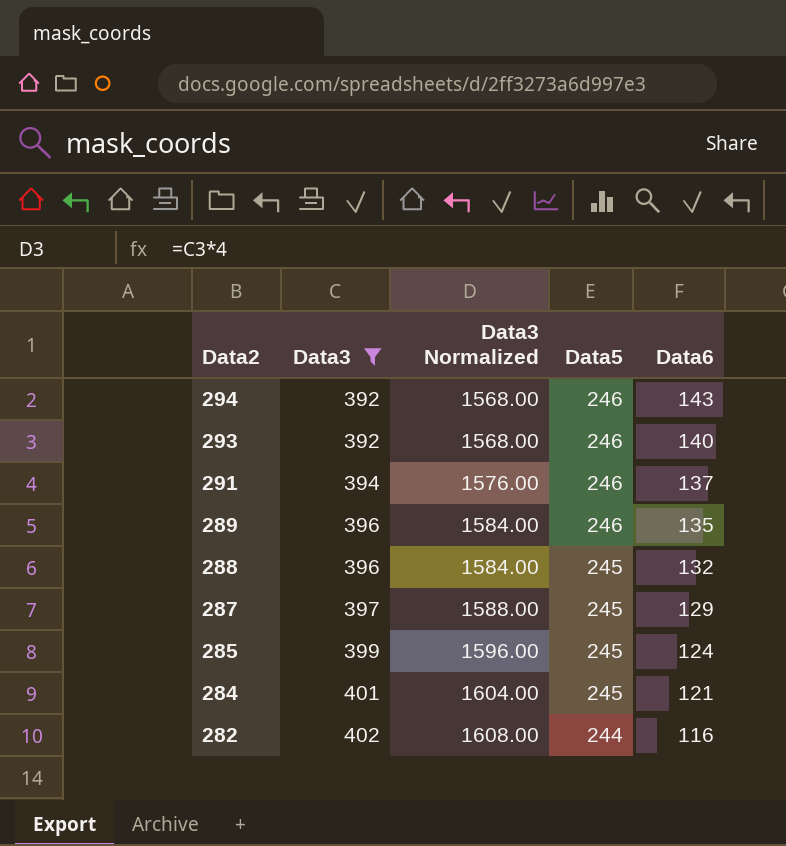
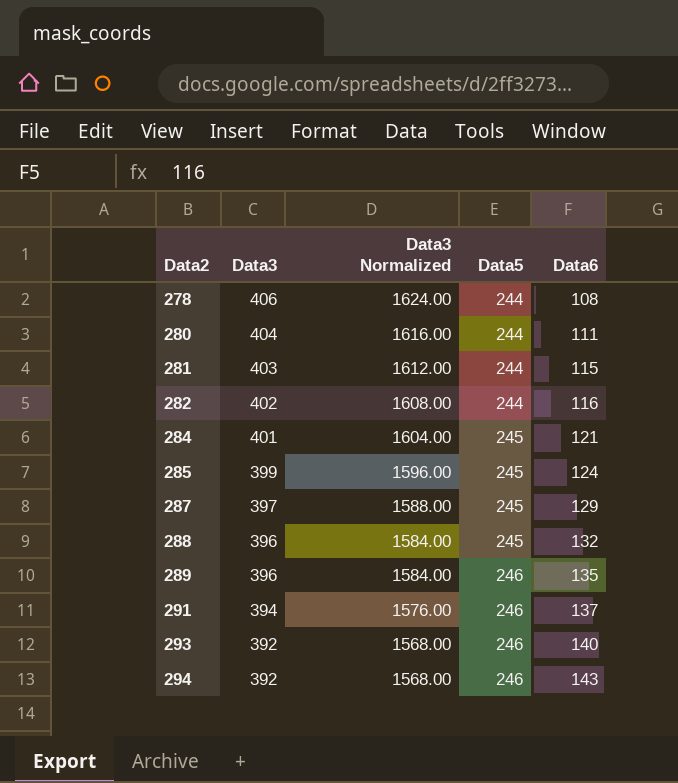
filter: Data3 <= 402 -> none
row order: Data2 descending -> Data2 ascending

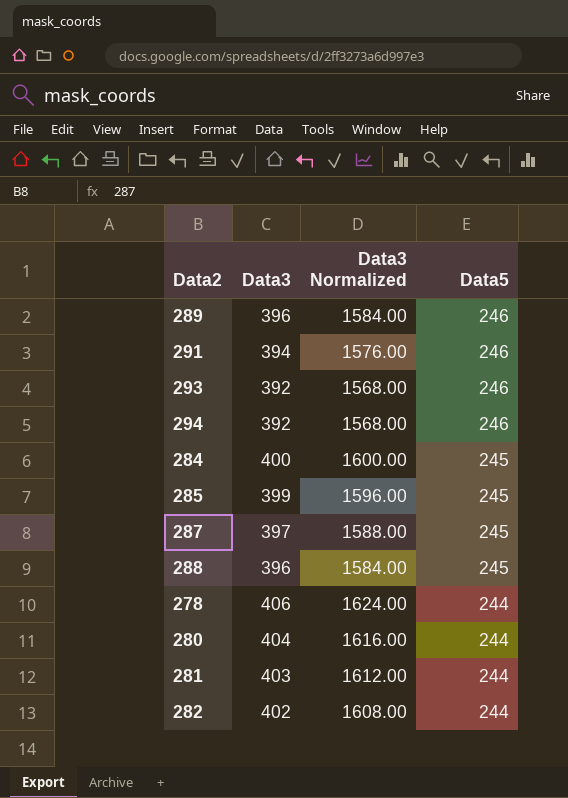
row order: Data2 ascending -> Data5 descending
column Data6 | position: 5 -> none
284 | Data3: 401 -> 400
284 | Data3 Normalized: 1604.00 -> 1600.00

